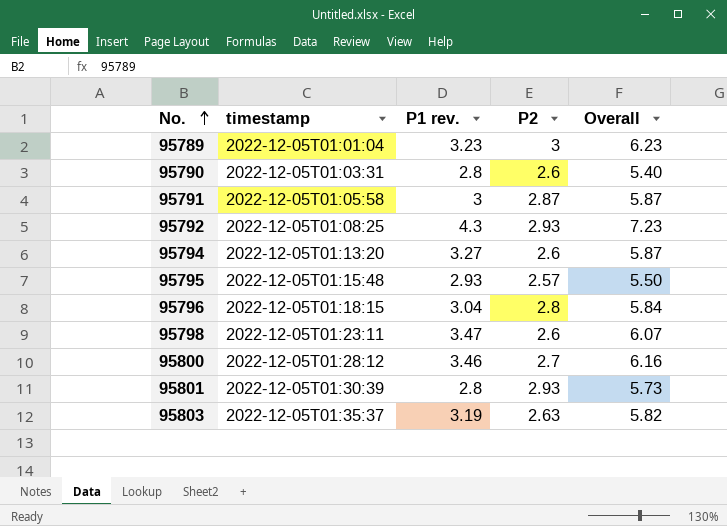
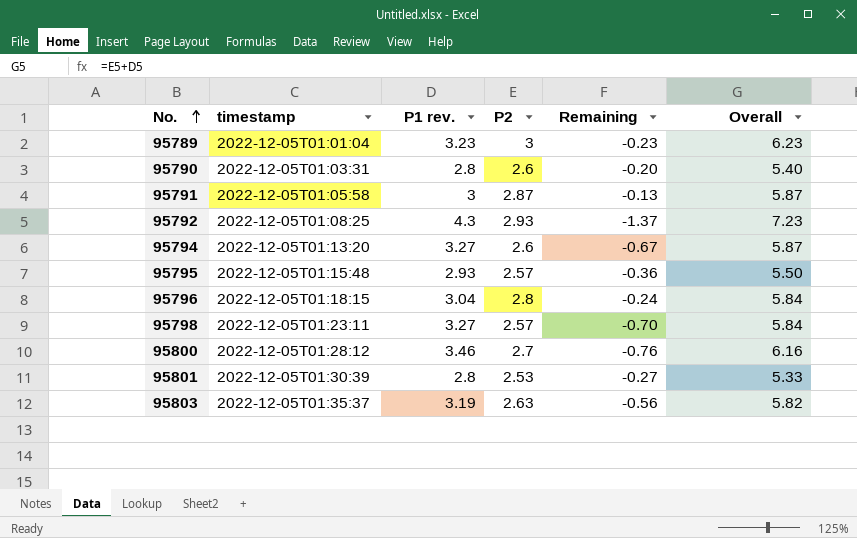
column Remaining | formula: none -> [P2] - [P1 rev.]
95798 | P1 rev.: 3.47 -> 3.27
95798 | P2: 2.6 -> 2.57
95798 | Overall: 6.07 -> 5.84
95801 | P2: 2.93 -> 2.53
95801 | Overall: 5.73 -> 5.33

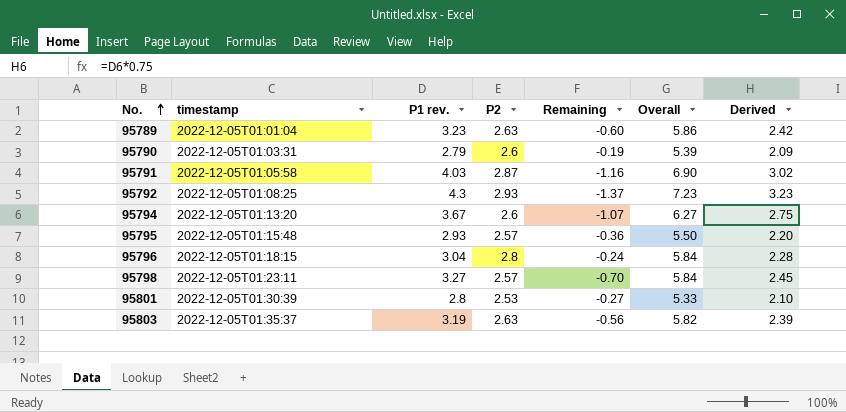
column Derived | formula: none -> [P1 rev.] * 0.75
row 95800: 2022-12-05T01:28:12 | 3.46 | 2.7 | -0.76 | 6.16 -> none
95789 | P2: 3 -> 2.63
95789 | Remaining: -0.23 -> -0.60
95789 | Overall: 6.23 -> 5.86
95790 | P1 rev.: 2.8 -> 2.79
95790 | Remaining: -0.20 -> -0.19
95790 | Overall: 5.40 -> 5.39
95791 | P1 rev.: 3 -> 4.03
95791 | Remaining: -0.13 -> -1.16
95791 | Overall: 5.87 -> 6.90
95794 | P1 rev.: 3.27 -> 3.67
95794 | Remaining: -0.67 -> -1.07
95794 | Overall: 5.87 -> 6.27

